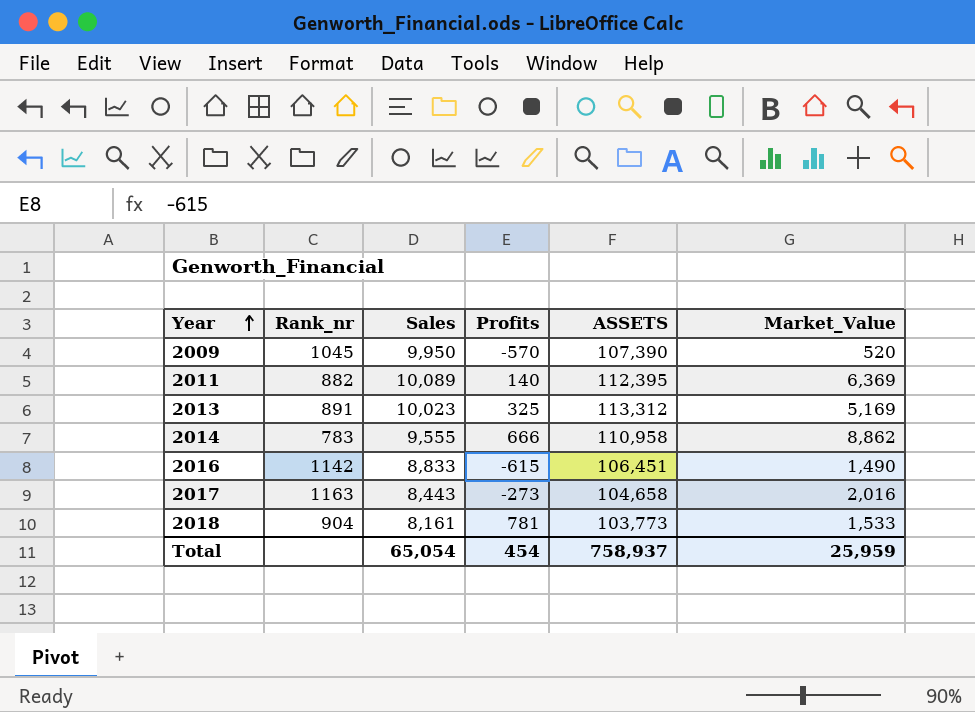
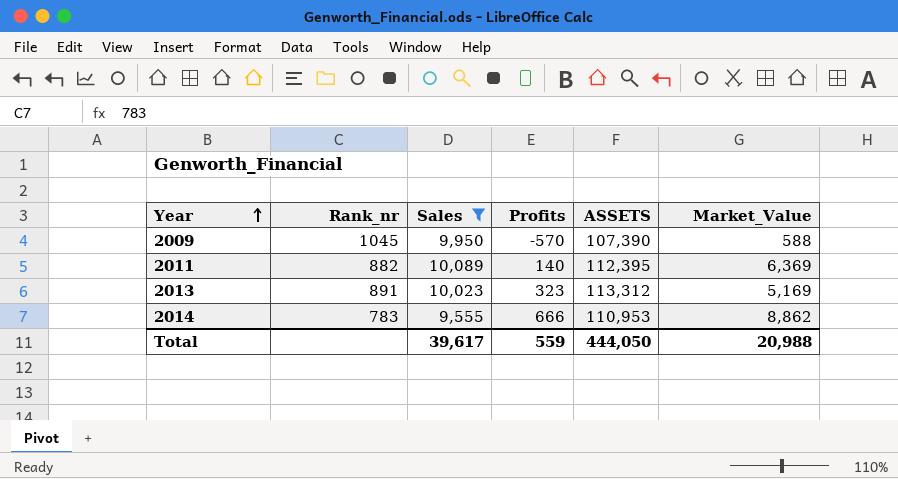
filter: none -> Sales >= 9,555
2009 | Market_Value: 520 -> 588
2013 | Profits: 325 -> 323
2014 | ASSETS: 110,958 -> 110,953
Total | Sales: 65,054 -> 39,617
Total | Profits: 454 -> 559
Total | ASSETS: 758,937 -> 444,050
Total | Market_Value: 25,959 -> 20,988

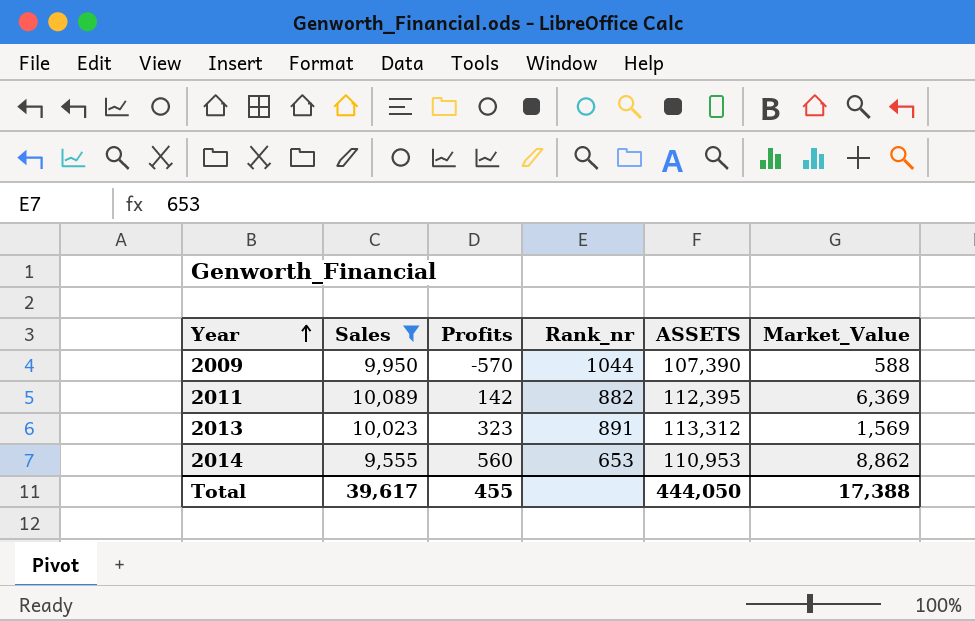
column Rank_nr | position: 2 -> 4
2009 | Rank_nr: 1045 -> 1044
2011 | Profits: 140 -> 142
2013 | Market_Value: 5,169 -> 1,569
2014 | Profits: 666 -> 560
2014 | Rank_nr: 783 -> 653
Total | Profits: 559 -> 455
Total | Market_Value: 20,988 -> 17,388

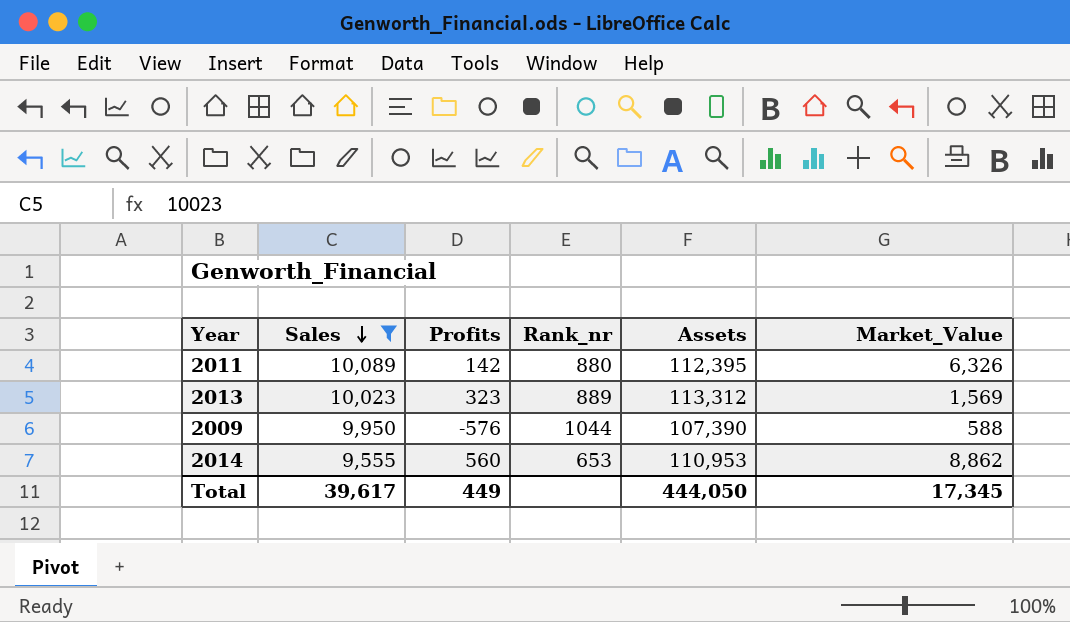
row order: Year ascending -> Sales descending
column name: ASSETS -> Assets
2011 | Rank_nr: 882 -> 880
2011 | Market_Value: 6,369 -> 6,326
2013 | Rank_nr: 891 -> 889
2009 | Profits: -570 -> -576
Total | Profits: 455 -> 449
Total | Market_Value: 17,388 -> 17,345

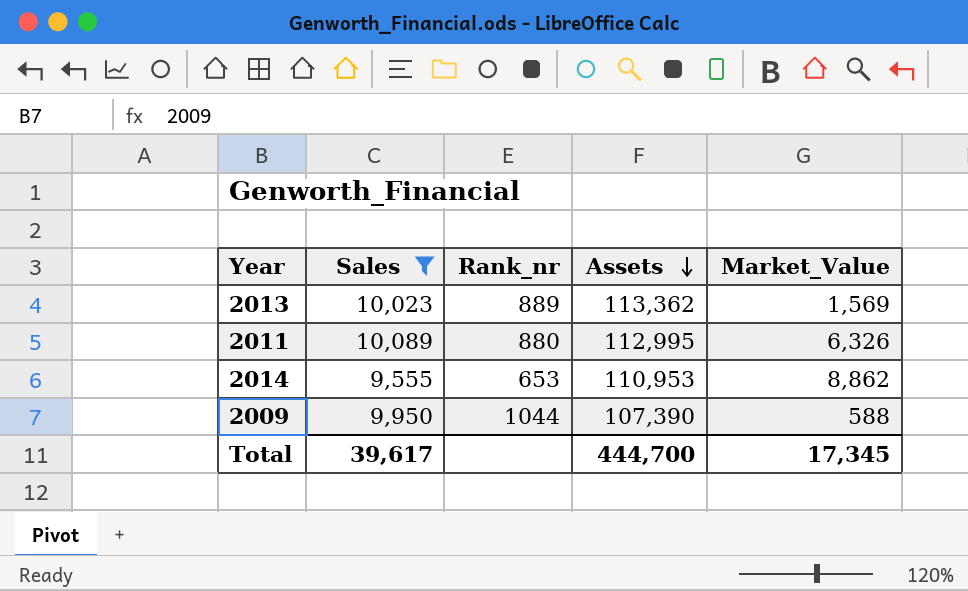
row order: Sales descending -> Assets descending
column Profits | position: 3 -> none
2013 | Assets: 113,312 -> 113,362
2011 | Assets: 112,395 -> 112,995
Total | Assets: 444,050 -> 444,700

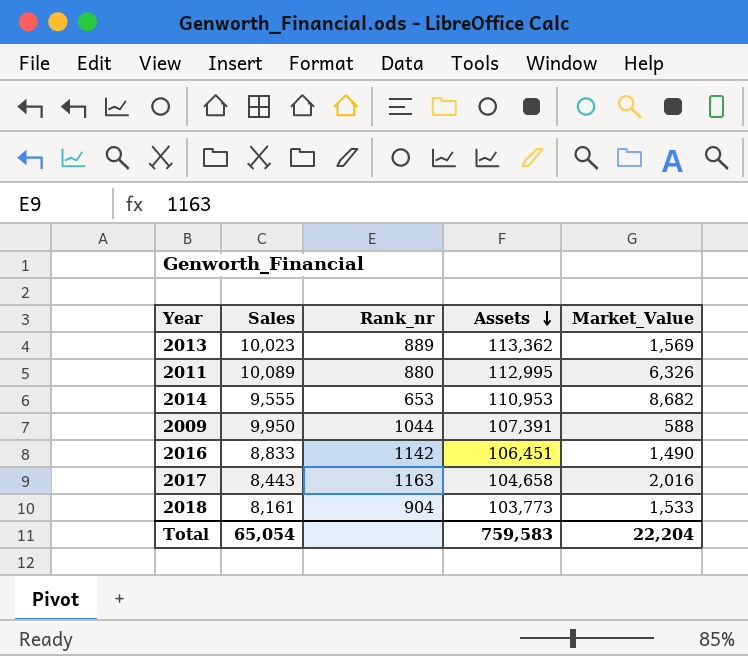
filter: Sales >= 9,555 -> none
2014 | Market_Value: 8,862 -> 8,682
2009 | Assets: 107,390 -> 107,391
Total | Sales: 39,617 -> 65,054
Total | Assets: 444,700 -> 759,583
Total | Market_Value: 17,345 -> 22,204

